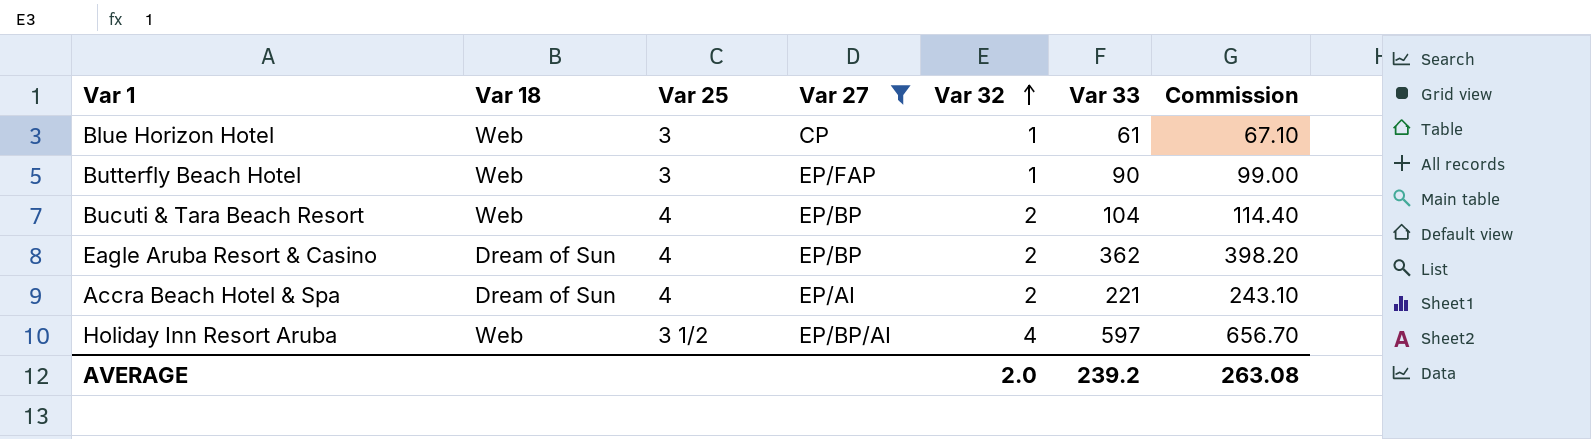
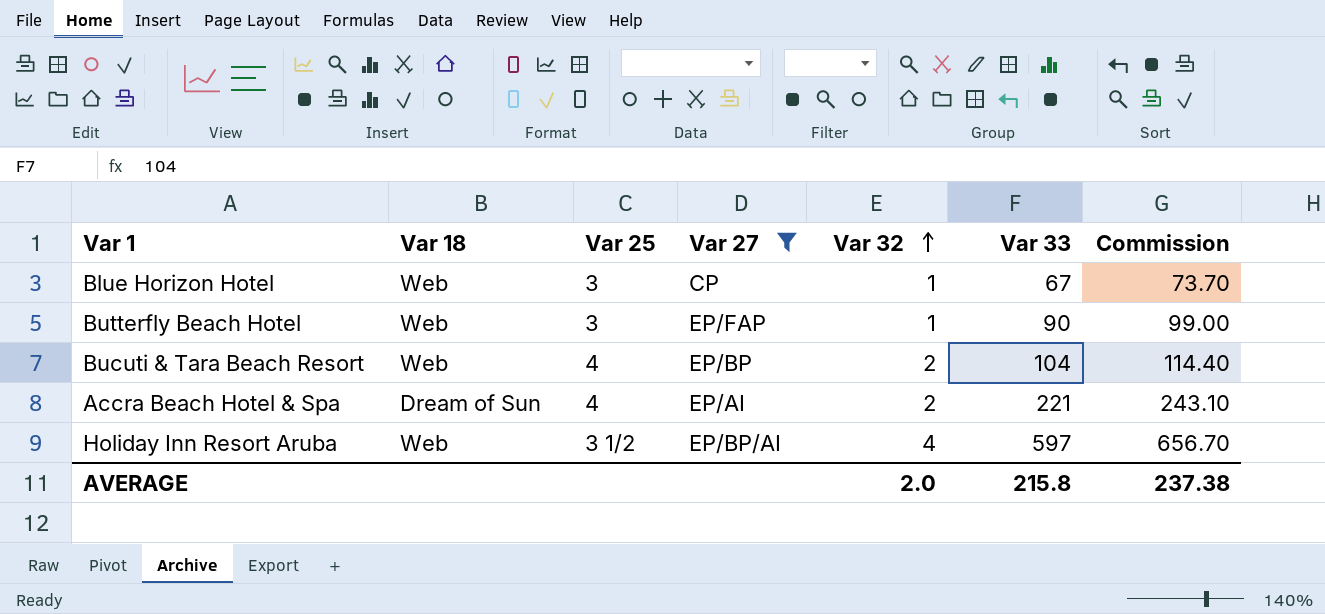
row Eagle Aruba Resort & Casino: Dream of Sun | 4 | EP/BP | 2 | 362 | 398.20 -> none
Blue Horizon Hotel | Var 33: 61 -> 67
Blue Horizon Hotel | Commission: 67.10 -> 73.70
AVERAGE | Var 33: 239.2 -> 215.8
AVERAGE | Commission: 263.08 -> 237.38

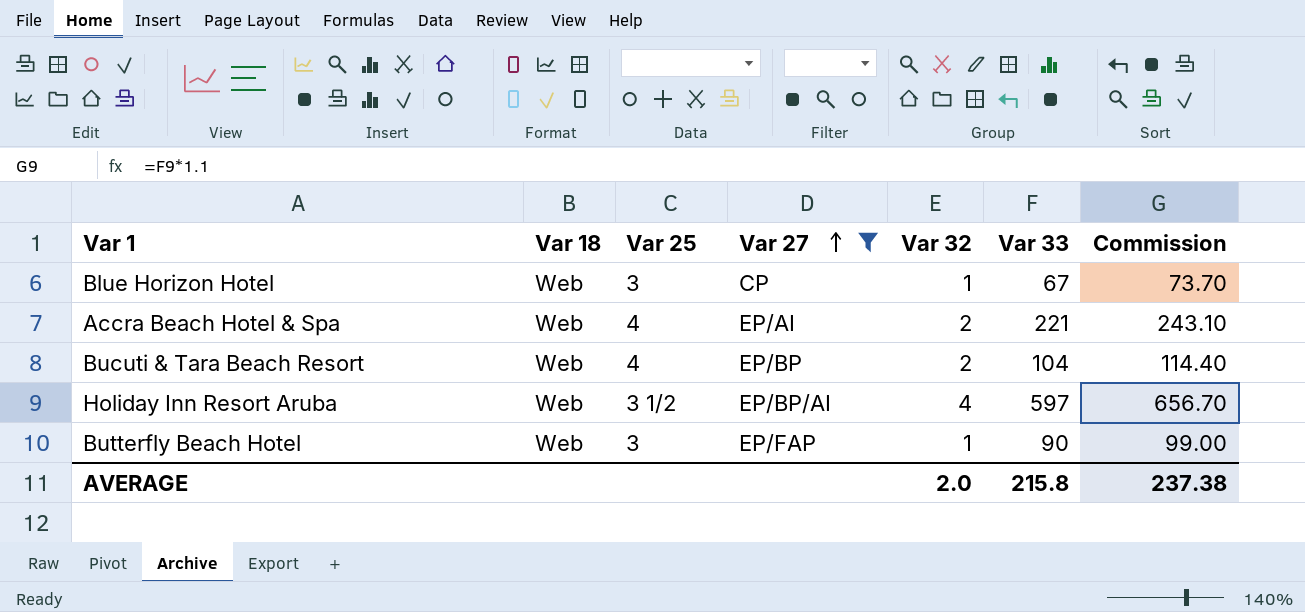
row order: Var 32 ascending -> Var 27 ascending
Accra Beach Hotel & Spa | Var 18: Dream of Sun -> Web

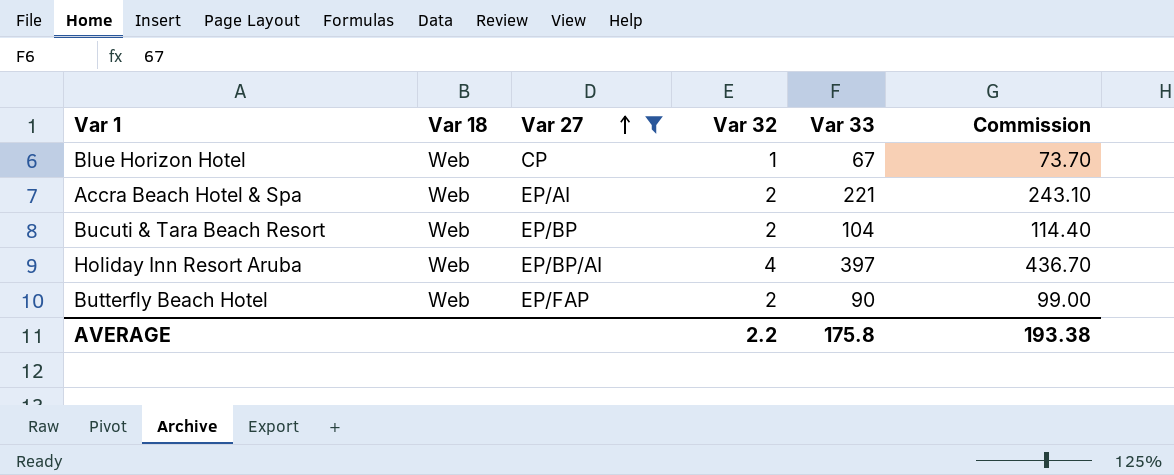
column Var 25 | position: 3 -> none
Holiday Inn Resort Aruba | Var 33: 597 -> 397
Holiday Inn Resort Aruba | Commission: 656.70 -> 436.70
Butterfly Beach Hotel | Var 32: 1 -> 2
AVERAGE | Var 32: 2.0 -> 2.2
AVERAGE | Var 33: 215.8 -> 175.8
AVERAGE | Commission: 237.38 -> 193.38

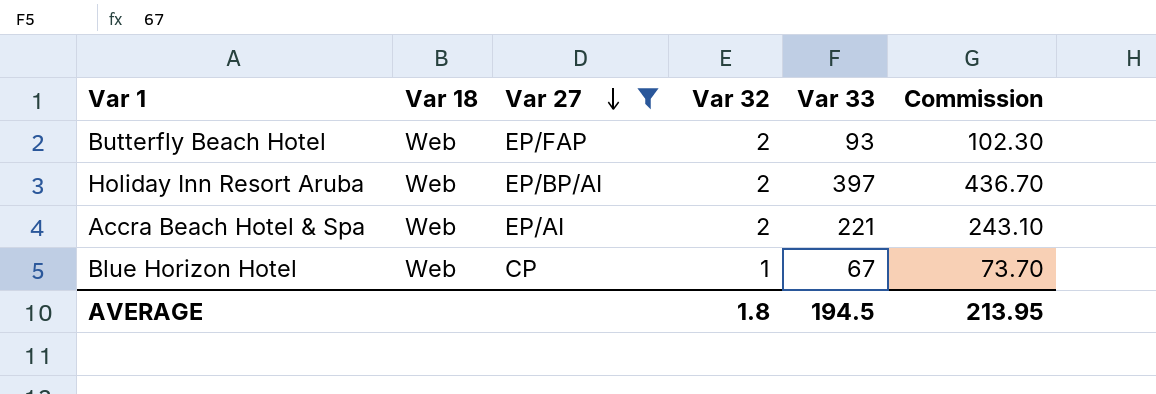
row order: Var 27 ascending -> Var 27 descending
row Bucuti & Tara Beach Resort: Web | EP/BP | 2 | 104 | 114.40 -> none
Butterfly Beach Hotel | Var 33: 90 -> 93
Butterfly Beach Hotel | Commission: 99.00 -> 102.30
Holiday Inn Resort Aruba | Var 32: 4 -> 2
AVERAGE | Var 32: 2.2 -> 1.8
AVERAGE | Var 33: 175.8 -> 194.5
AVERAGE | Commission: 193.38 -> 213.95

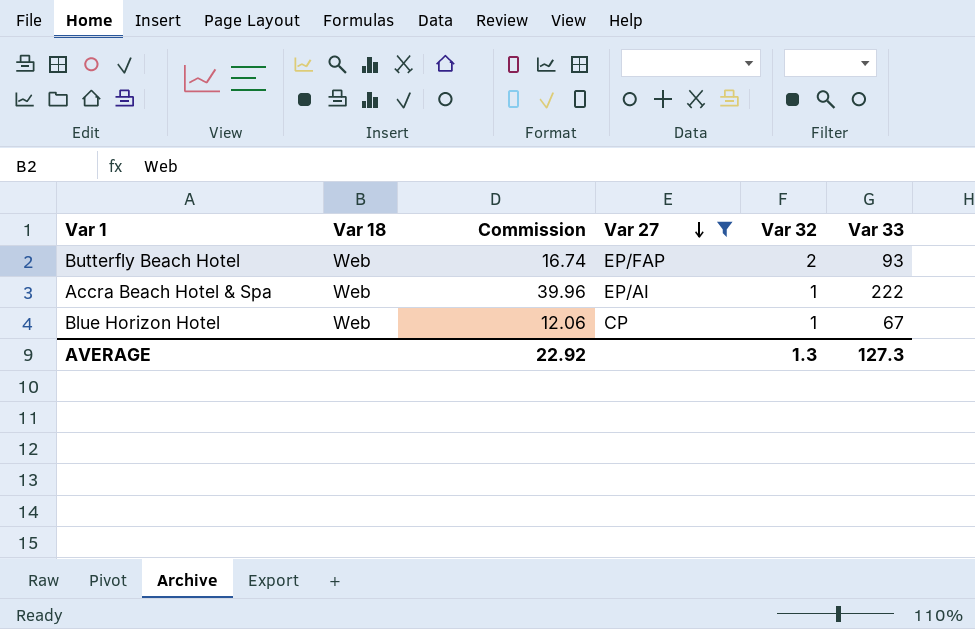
column Commission | formula: [Var 33] * 1.1 -> [Var 33] * 0.18
column Commission | position: 6 -> 3
row Holiday Inn Resort Aruba: Web | EP/BP/AI | 2 | 397 | 436.70 -> none
Accra Beach Hotel & Spa | Var 32: 2 -> 1
Accra Beach Hotel & Spa | Var 33: 221 -> 222
AVERAGE | Commission: 213.95 -> 22.92
AVERAGE | Var 32: 1.8 -> 1.3
AVERAGE | Var 33: 194.5 -> 127.3

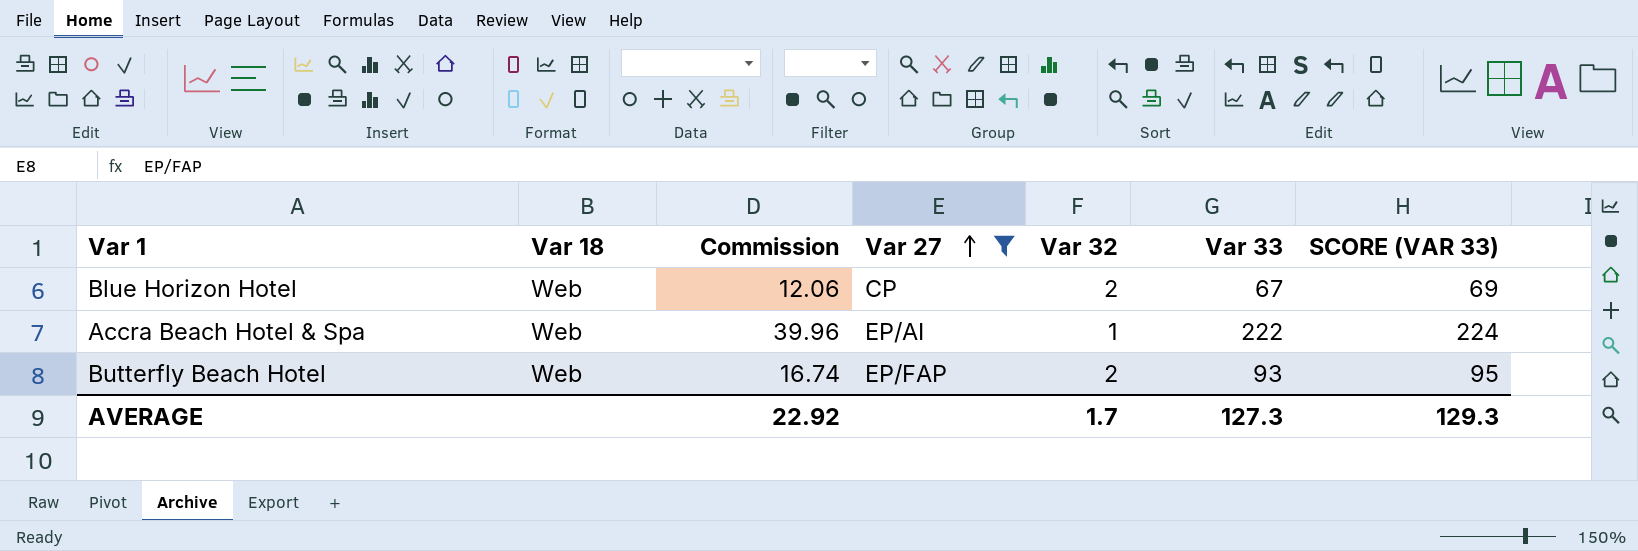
row order: Var 27 descending -> Var 27 ascending
column SCORE (VAR 33) | formula: none -> [Var 33] + 2
Blue Horizon Hotel | Var 32: 1 -> 2
AVERAGE | Var 32: 1.3 -> 1.7

